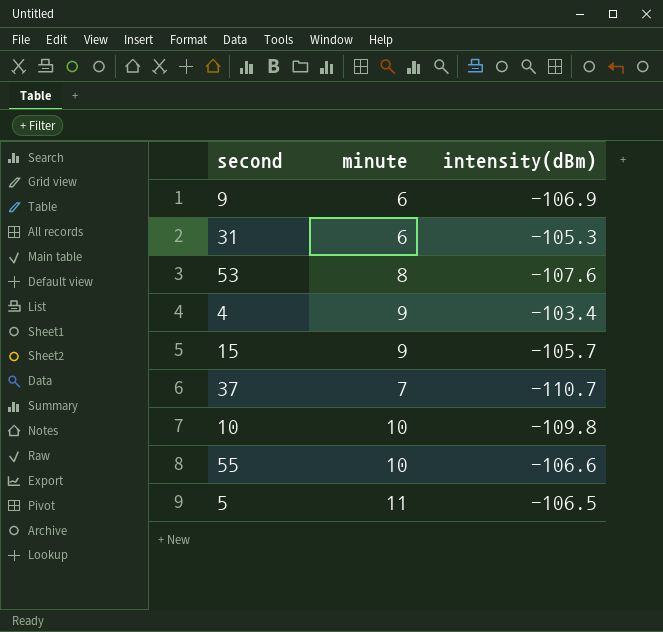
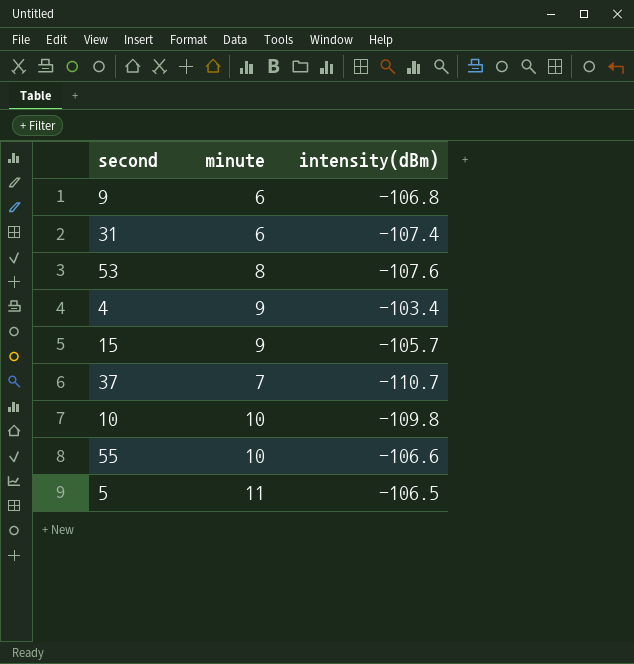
9 | intensity(dBm): -106.9 -> -106.8
31 | intensity(dBm): -105.3 -> -107.4

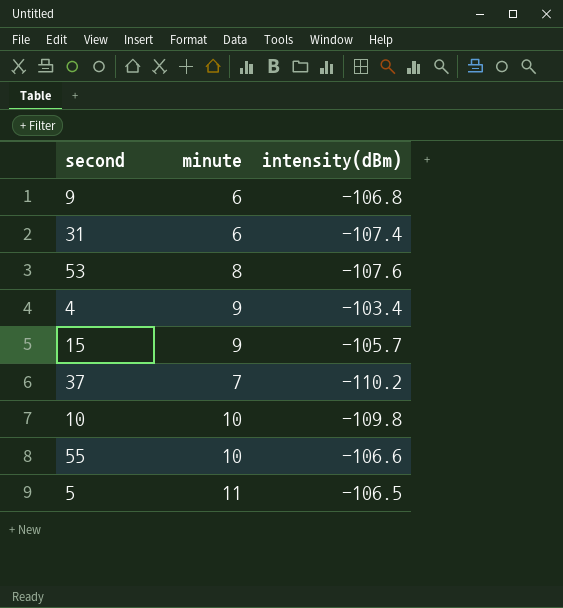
37 | intensity(dBm): -110.7 -> -110.2

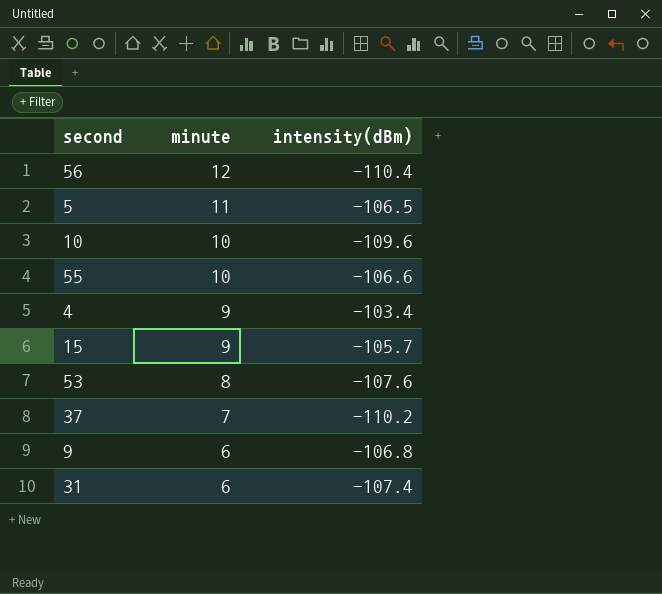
row order: none -> minute descending
row 56: none -> 12 | -110.4
10 | intensity(dBm): -109.8 -> -109.6

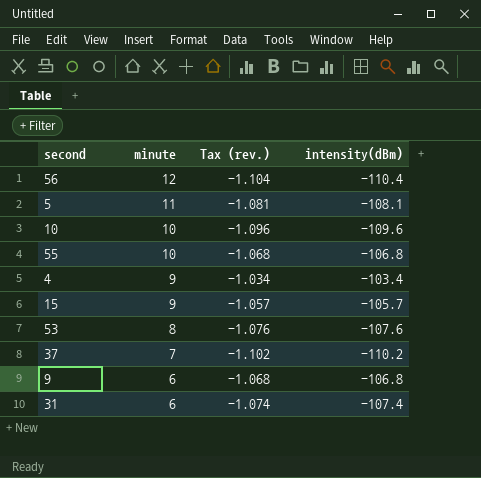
column Tax (rev.) | formula: none -> [intensity(dBm)] * 0.01
5 | intensity(dBm): -106.5 -> -108.1
55 | intensity(dBm): -106.6 -> -106.8

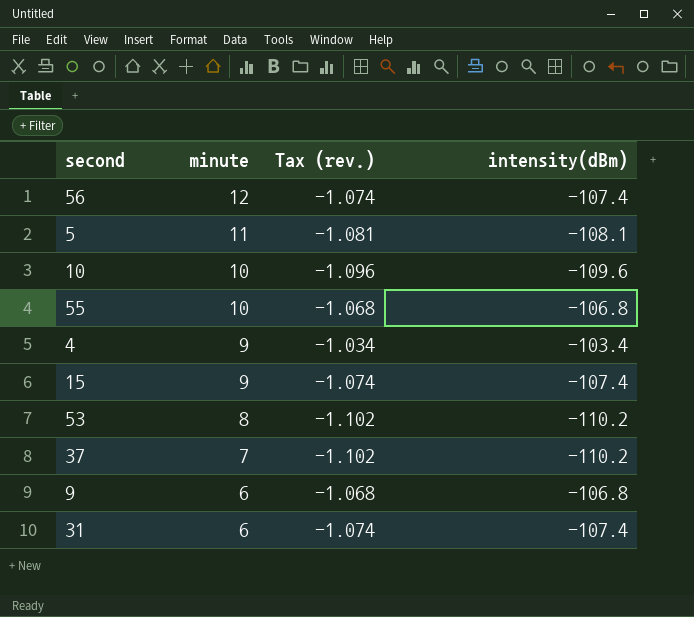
56 | Tax (rev.): -1.104 -> -1.074
56 | intensity(dBm): -110.4 -> -107.4
15 | Tax (rev.): -1.057 -> -1.074
15 | intensity(dBm): -105.7 -> -107.4
53 | Tax (rev.): -1.076 -> -1.102
53 | intensity(dBm): -107.6 -> -110.2

